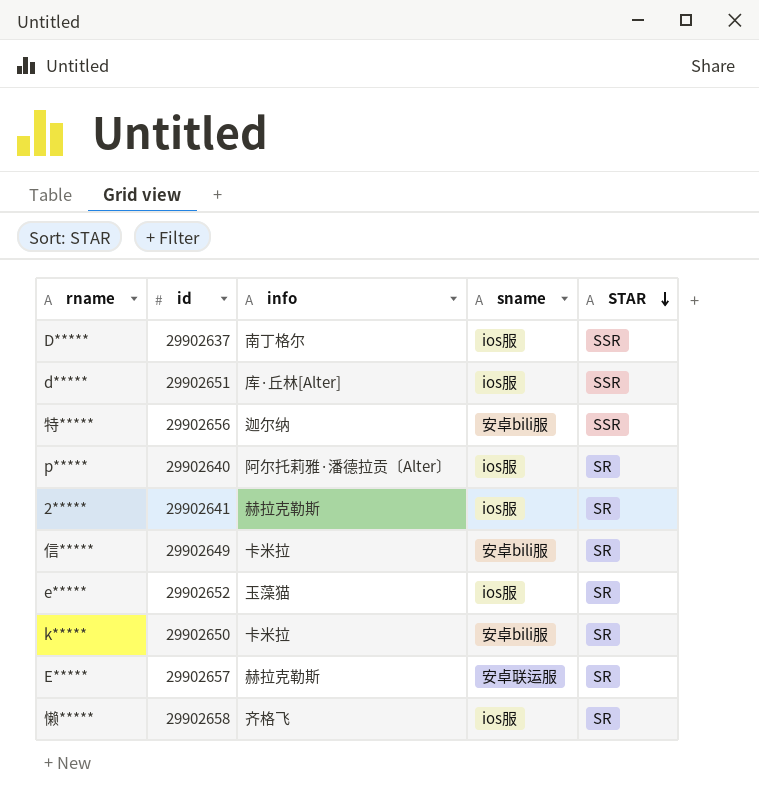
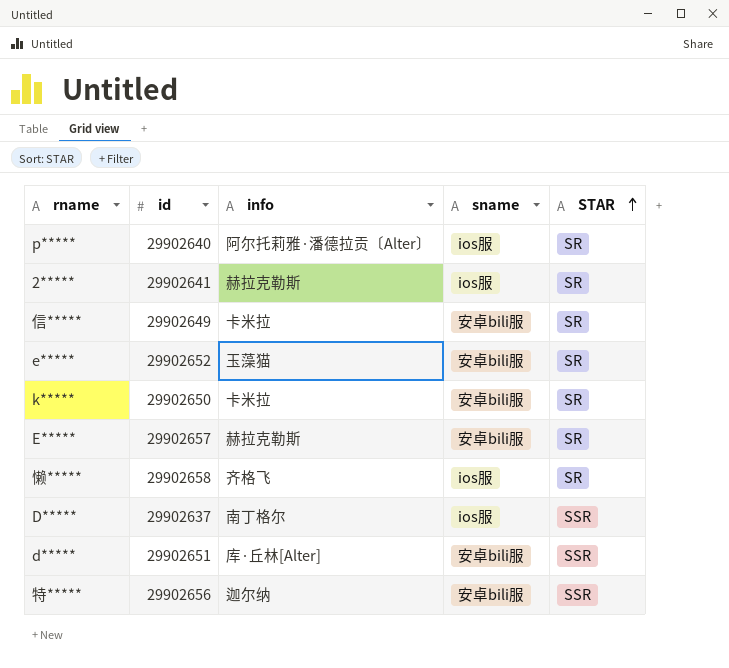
row order: STAR descending -> STAR ascending
e***** | sname: ios服 -> 安卓bili服
E***** | sname: 安卓联运服 -> 安卓bili服
d***** | sname: ios服 -> 安卓bili服

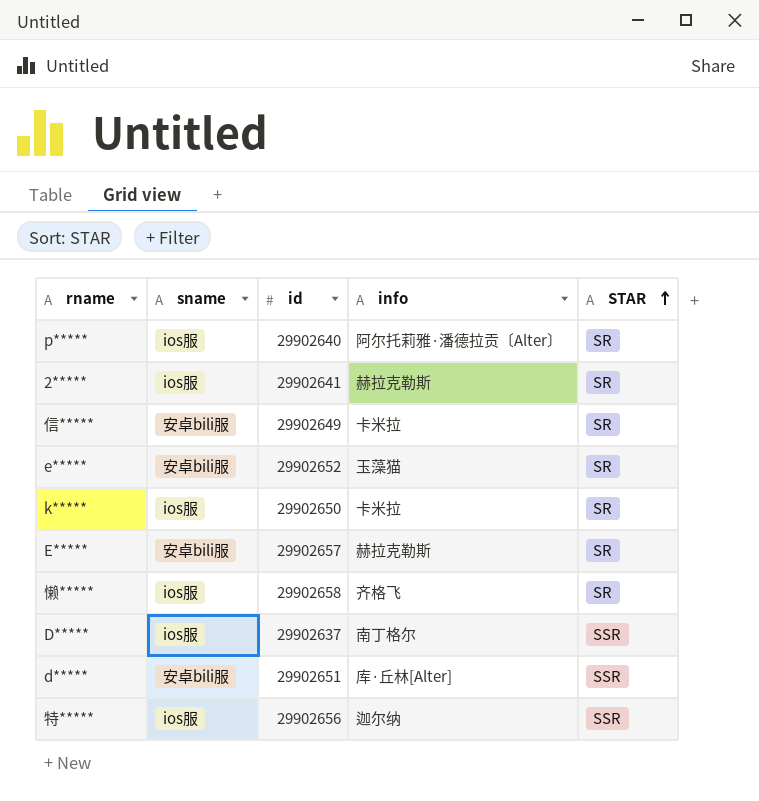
column sname | position: 4 -> 2
k***** | sname: 安卓bili服 -> ios服
特***** | sname: 安卓bili服 -> ios服

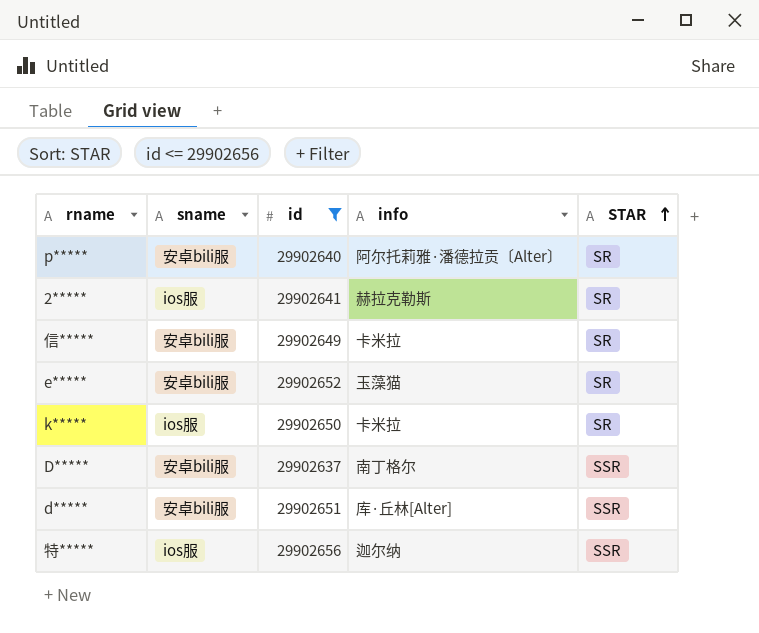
filter: none -> id <= 29902656
p***** | sname: ios服 -> 安卓bili服
D***** | sname: ios服 -> 安卓bili服

